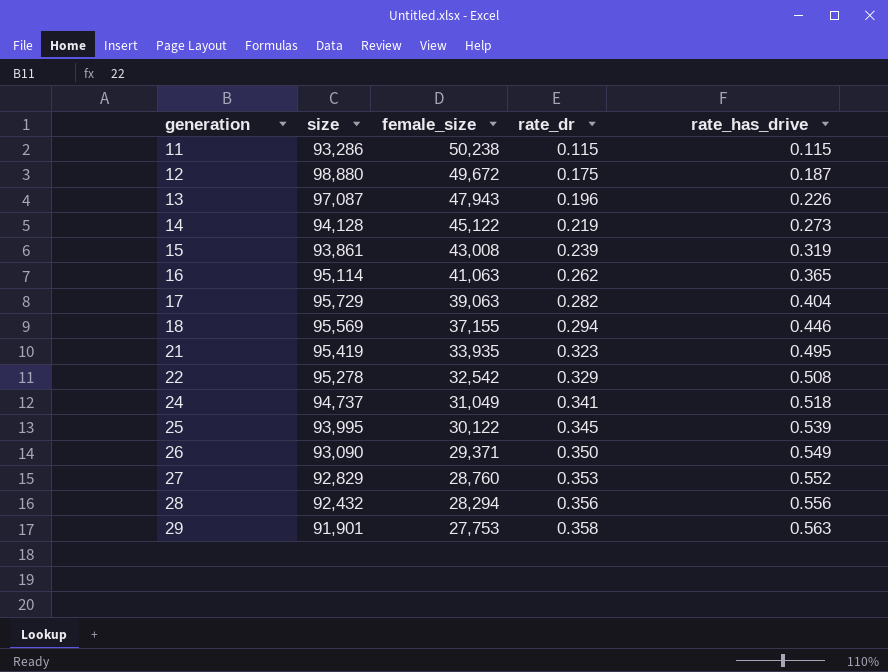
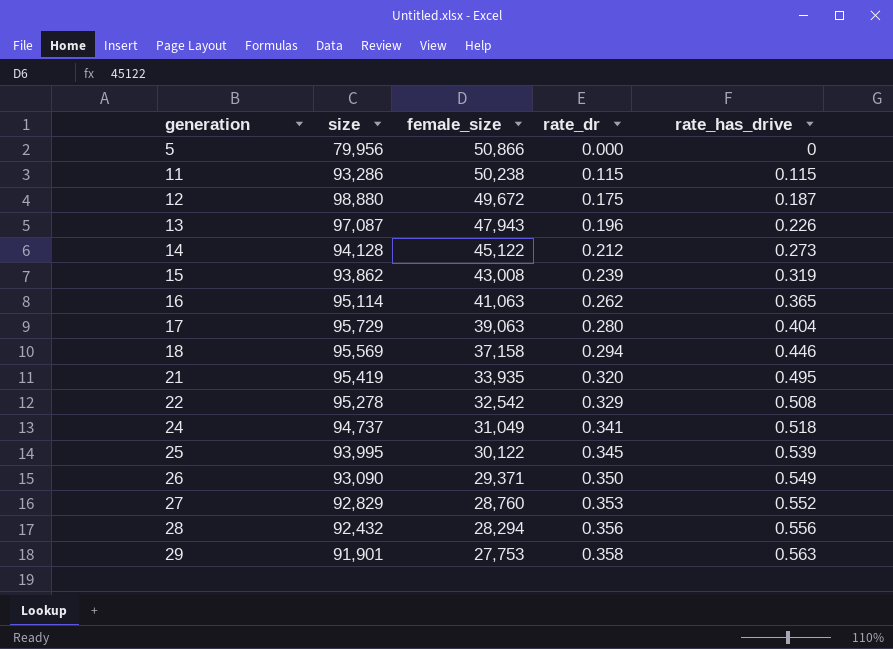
row 5: none -> 79,956 | 50,866 | 0.000 | 0
14 | rate_dr: 0.219 -> 0.212
15 | size: 93,861 -> 93,862
17 | rate_dr: 0.282 -> 0.280
18 | female_size: 37,155 -> 37,158
21 | rate_dr: 0.323 -> 0.320

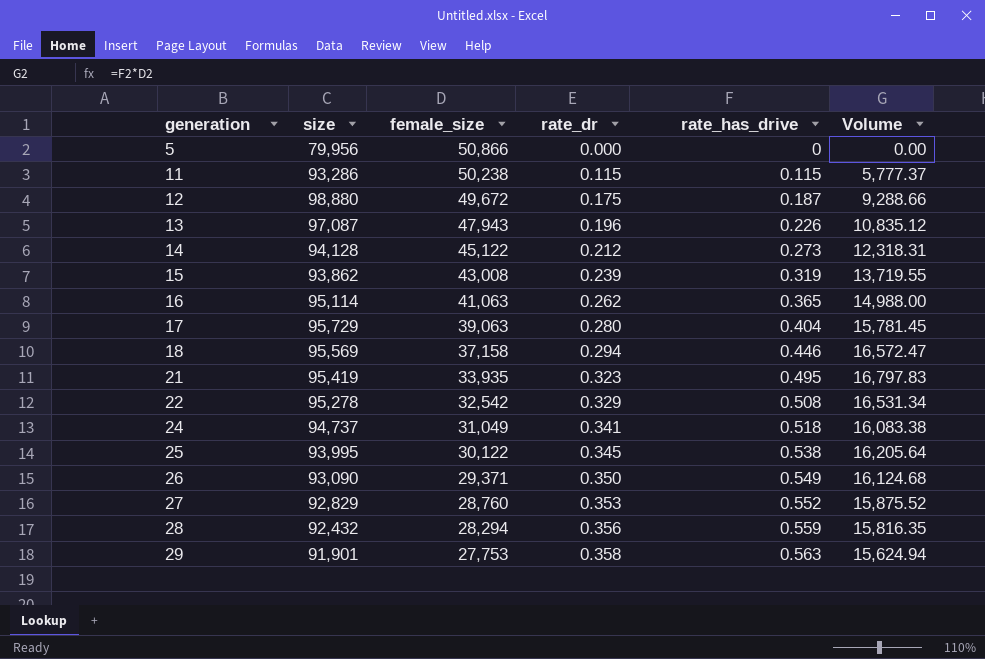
column Volume | formula: none -> [female_size] * [rate_has_drive]
21 | rate_dr: 0.320 -> 0.323
25 | rate_has_drive: 0.539 -> 0.538
28 | rate_has_drive: 0.556 -> 0.559

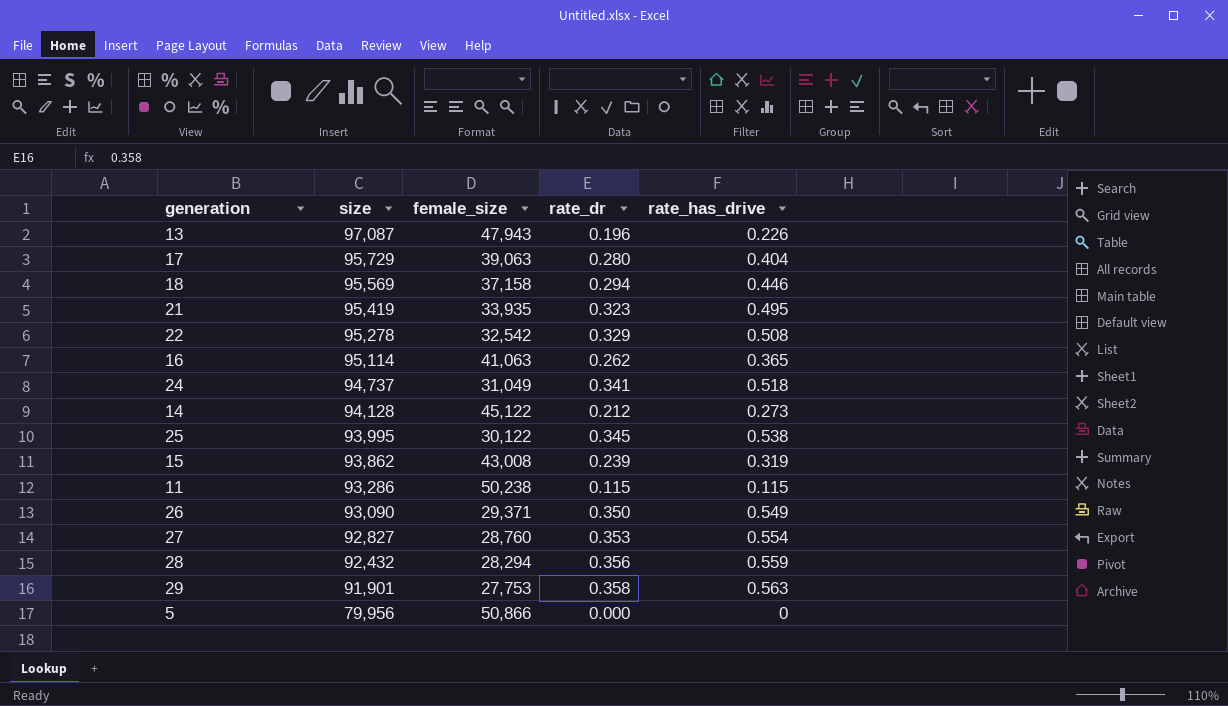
row order: generation ascending -> size descending
column Volume | formula: [female_size] * [rate_has_drive] -> none
row 12: 98,880 | 49,672 | 0.175 | 0.187 | 9,288.66 -> none
27 | size: 92,829 -> 92,827
27 | rate_has_drive: 0.552 -> 0.554

